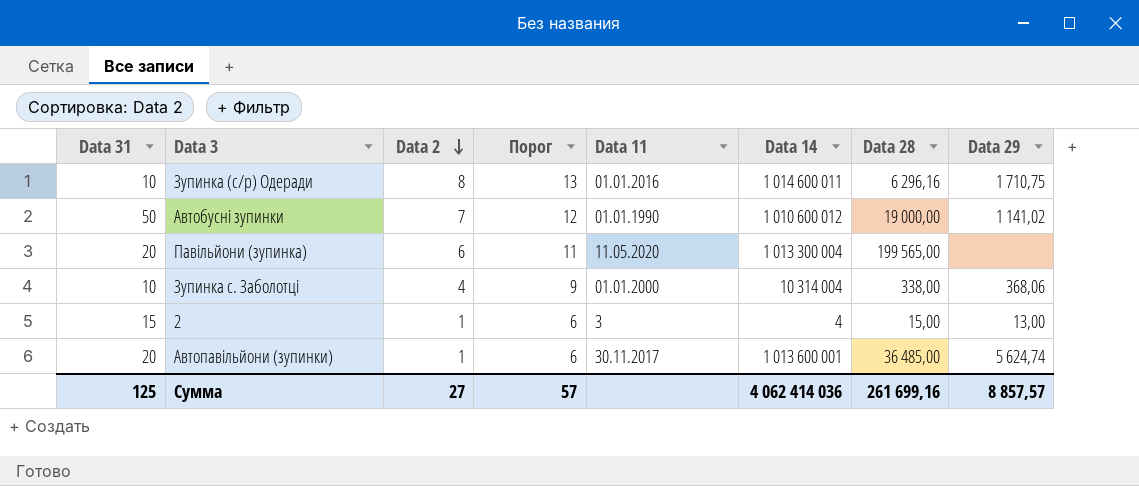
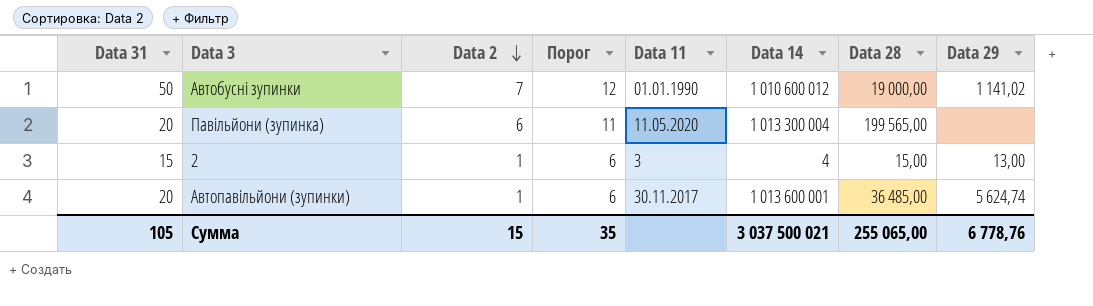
row Зупинка (с/р) Одеради: 10 | 8 | 13 | 01.01.2016 | 1 014 600 011 | 6 296,16 | 1 710,75 -> none
row Зупинка с. Заболотці: 10 | 4 | 9 | 01.01.2000 | 10 314 004 | 338,00 | 368,06 -> none
Сумма | Data 31: 125 -> 105
Сумма | Data 2: 27 -> 15
Сумма | Порог: 57 -> 35
Сумма | Data 14: 4 062 414 036 -> 3 037 500 021
Сумма | Data 28: 261 699,16 -> 255 065,00
Сумма | Data 29: 8 857,57 -> 6 778,76

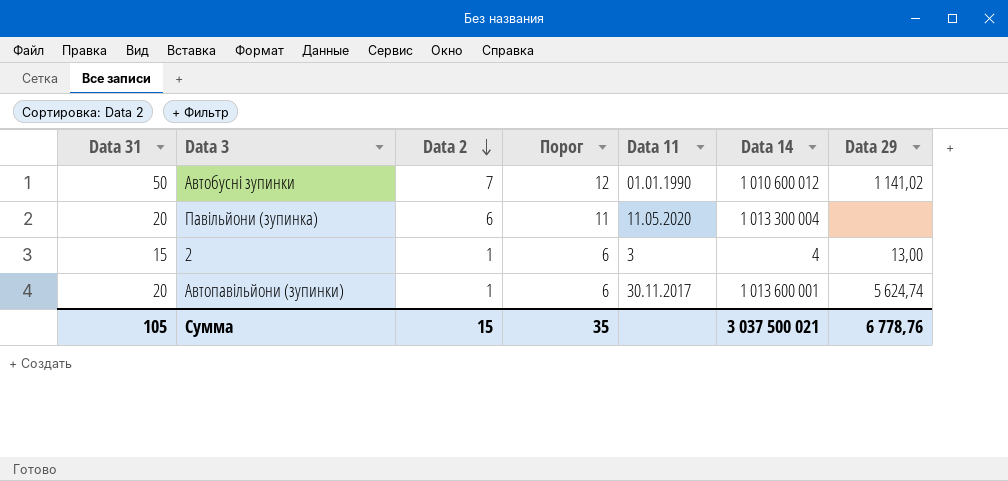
column Data 28 | position: 7 -> none

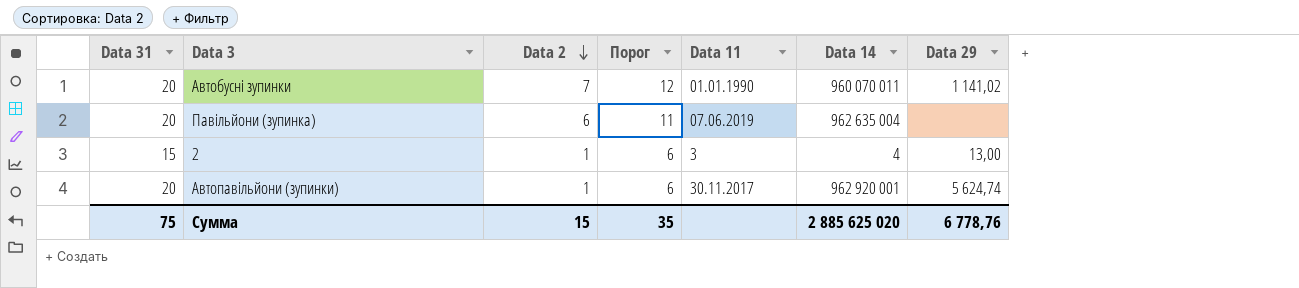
Автобусні зупинки | Data 31: 50 -> 20
Автобусні зупинки | Data 14: 1 010 600 012 -> 960 070 011
Павільйони (зупинка) | Data 11: 11.05.2020 -> 07.06.2019
Павільйони (зупинка) | Data 14: 1 013 300 004 -> 962 635 004
Автопавільйони (зупинки) | Data 14: 1 013 600 001 -> 962 920 001
Сумма | Data 31: 105 -> 75
Сумма | Data 14: 3 037 500 021 -> 2 885 625 020

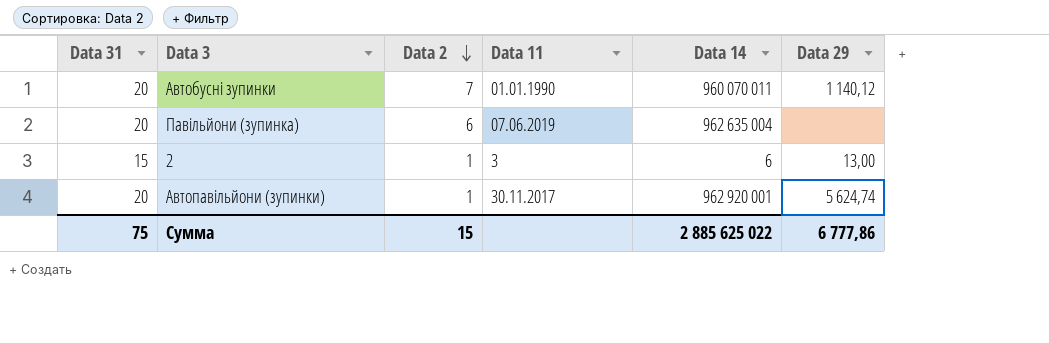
column Порог | formula: [Data 2] + 5 -> none
Автобусні зупинки | Data 29: 1 141,02 -> 1 140,12
2 | Data 14: 4 -> 6
Сумма | Data 14: 2 885 625 020 -> 2 885 625 022
Сумма | Data 29: 6 778,76 -> 6 777,86

